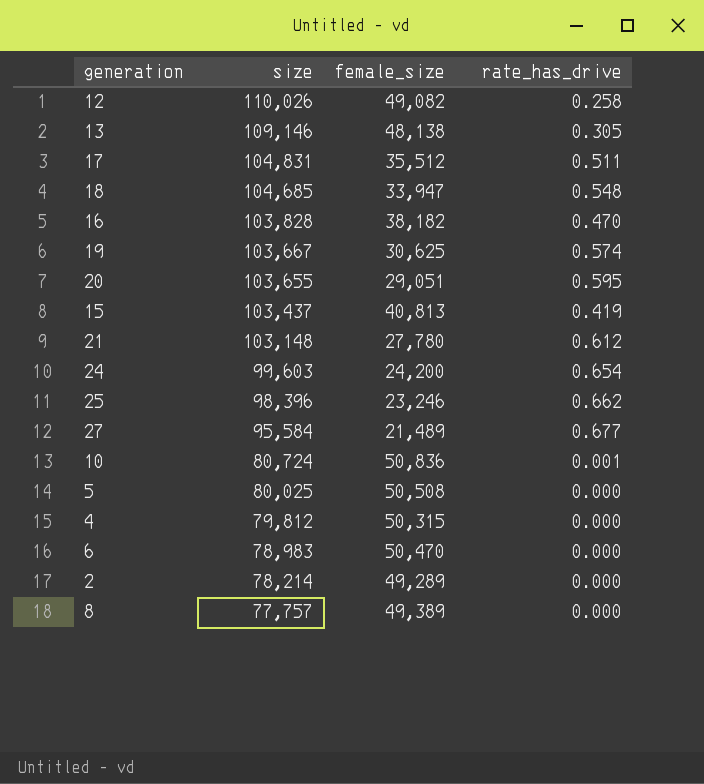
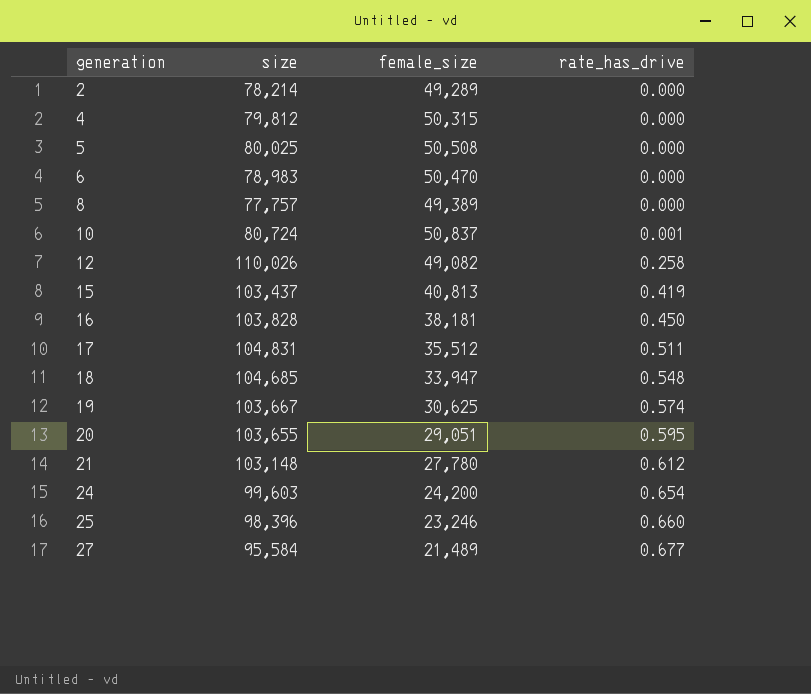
row order: size descending -> generation ascending
row 13: 109,146 | 48,138 | 0.305 -> none
10 | female_size: 50,836 -> 50,837
16 | female_size: 38,182 -> 38,181
16 | rate_has_drive: 0.470 -> 0.450
25 | rate_has_drive: 0.662 -> 0.660

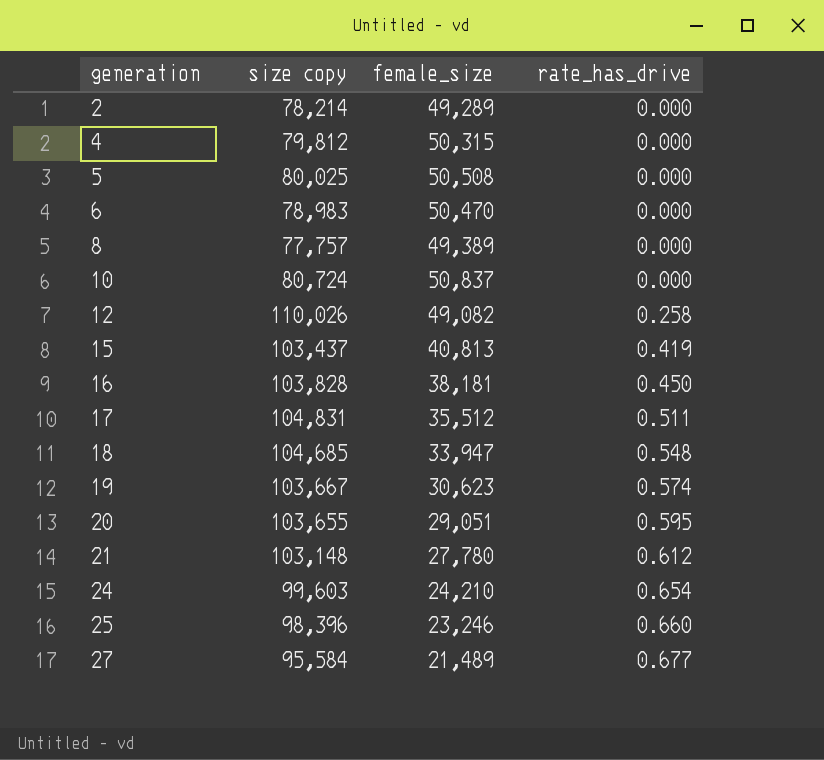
column name: size -> size copy
10 | rate_has_drive: 0.001 -> 0.000
19 | female_size: 30,625 -> 30,623
24 | female_size: 24,200 -> 24,210

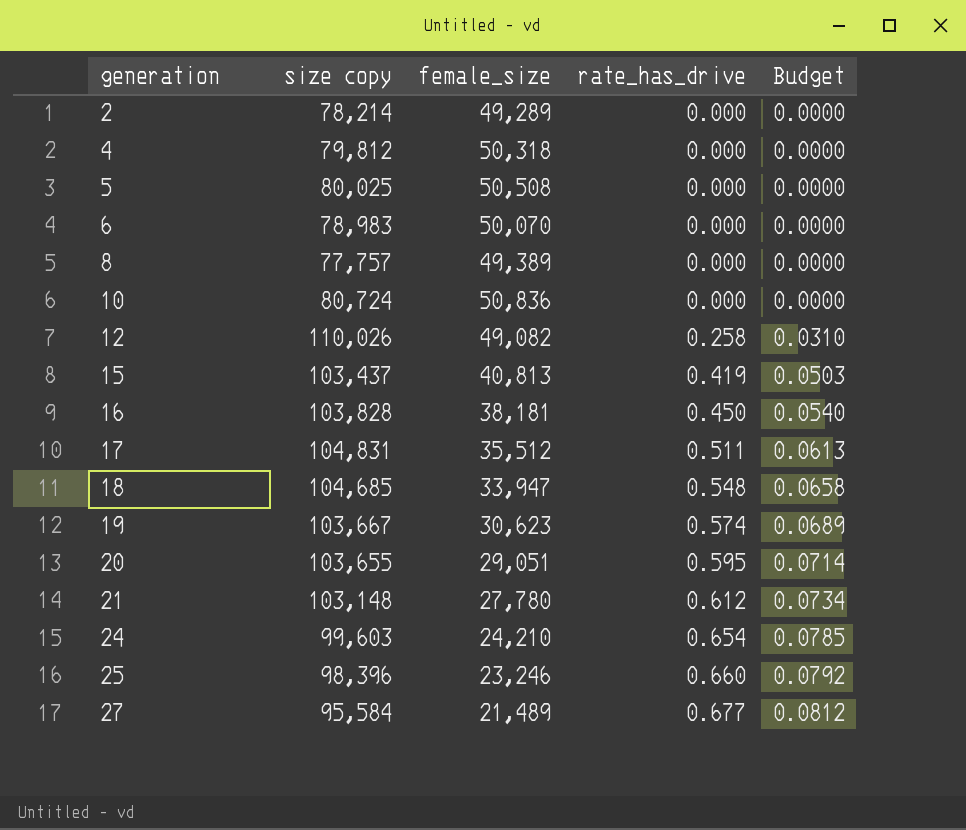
column Budget | formula: none -> [rate_has_drive] * 0.12
4 | female_size: 50,315 -> 50,318
6 | female_size: 50,470 -> 50,070
10 | female_size: 50,837 -> 50,836

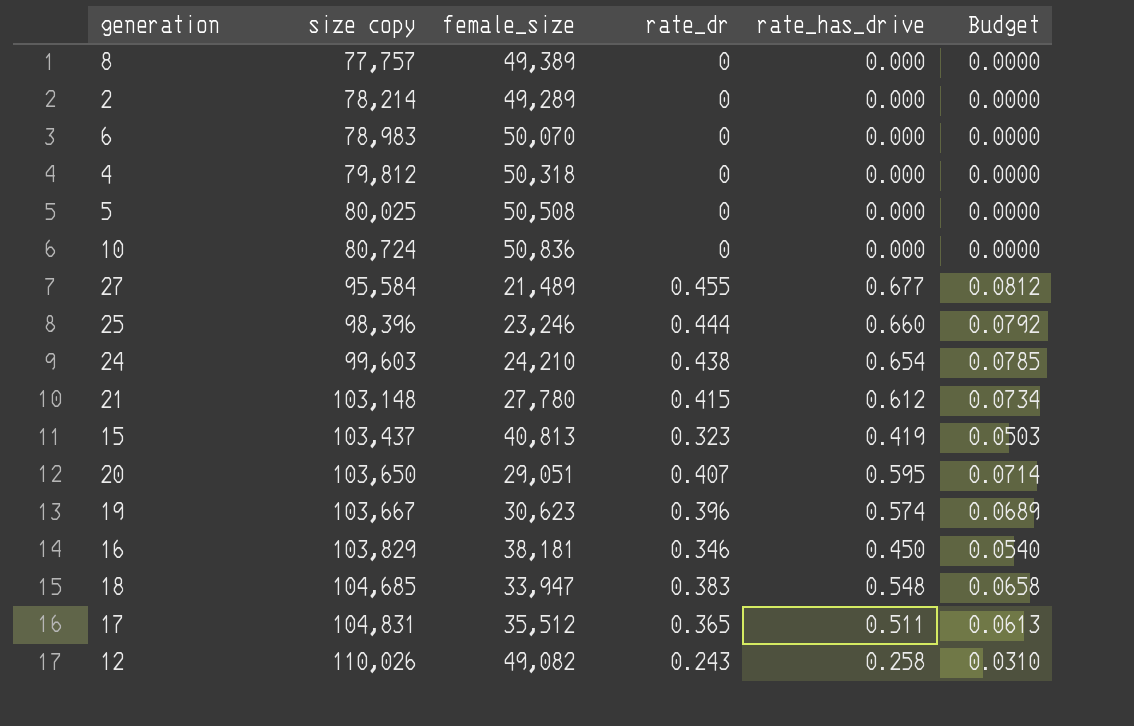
row order: generation ascending -> size copy ascending
column rate_dr | position: none -> 4
20 | size copy: 103,655 -> 103,650
16 | size copy: 103,828 -> 103,829

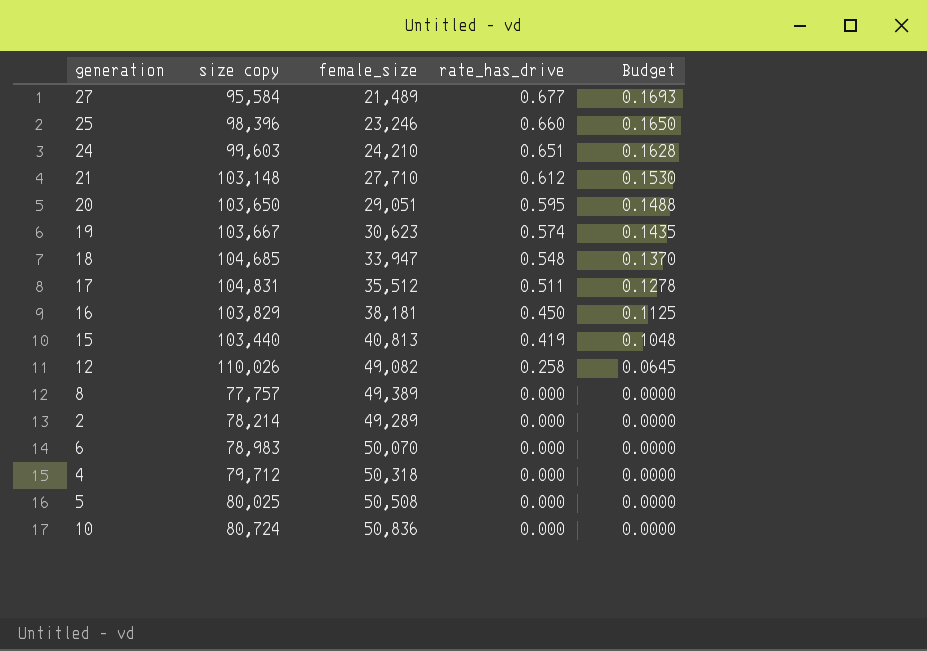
row order: size copy ascending -> rate_has_drive descending
column rate_dr | position: 4 -> none
column Budget | formula: [rate_has_drive] * 0.12 -> [rate_has_drive] * 0.25
24 | rate_has_drive: 0.654 -> 0.651
21 | female_size: 27,780 -> 27,710
15 | size copy: 103,437 -> 103,440
4 | size copy: 79,812 -> 79,712

